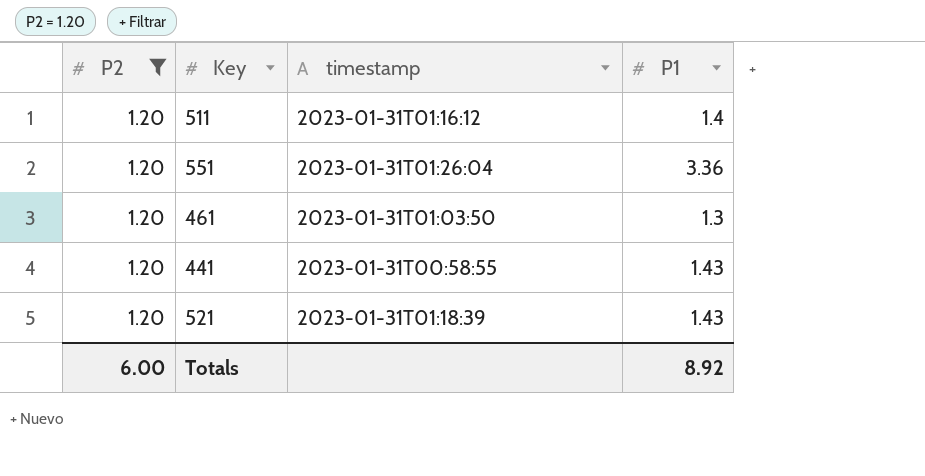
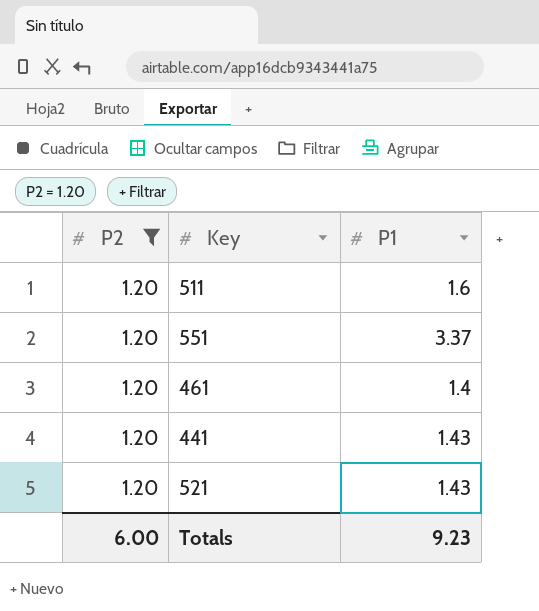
column timestamp | position: 3 -> none
511 | P1: 1.4 -> 1.6
551 | P1: 3.36 -> 3.37
461 | P1: 1.3 -> 1.4
Totals | P1: 8.92 -> 9.23

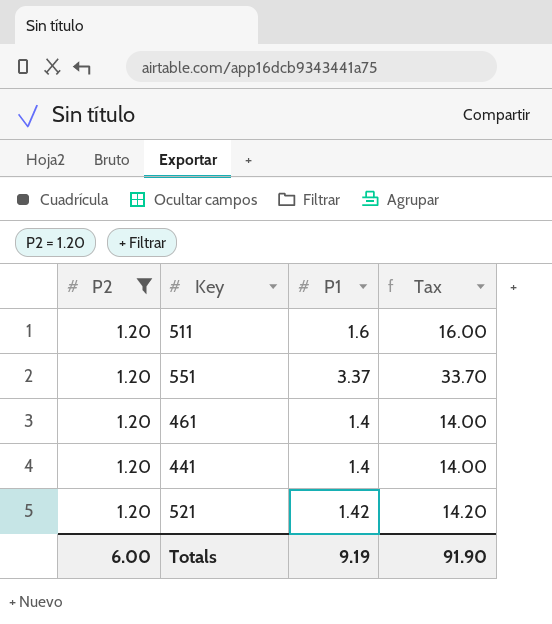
column Tax | formula: none -> [P1] * 10
441 | P1: 1.43 -> 1.4
521 | P1: 1.43 -> 1.42
Totals | P1: 9.23 -> 9.19

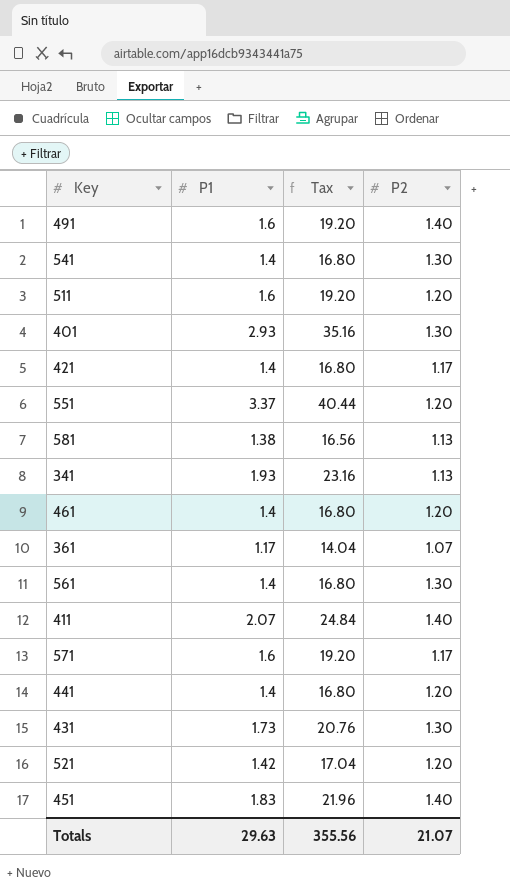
filter: P2 = 1.20 -> none
column Tax | formula: [P1] * 10 -> [P1] * 12
column P2 | position: 1 -> 4
Totals | P1: 9.19 -> 29.63
Totals | Tax: 91.90 -> 355.56
Totals | P2: 6.00 -> 21.07

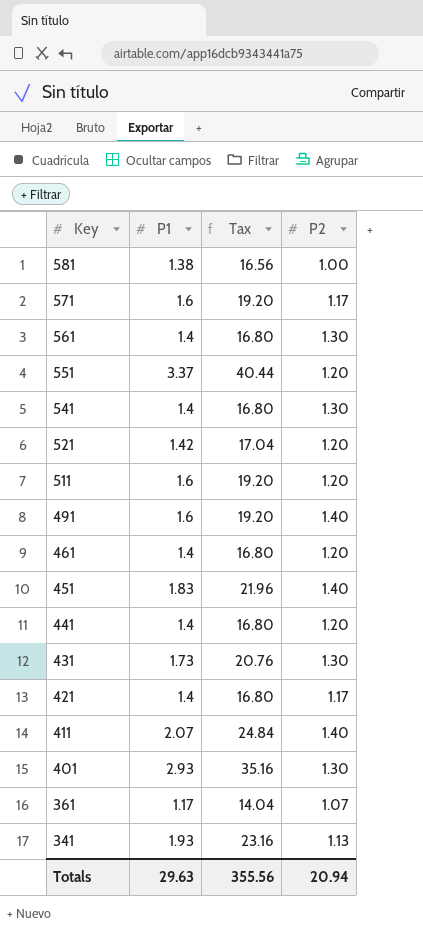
row order: none -> Key descending
581 | P2: 1.13 -> 1.00
Totals | P2: 21.07 -> 20.94

